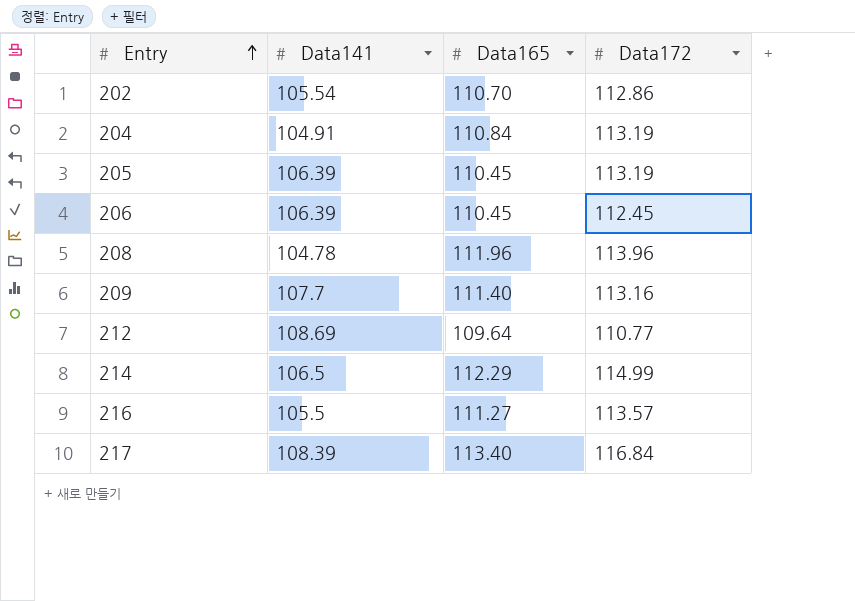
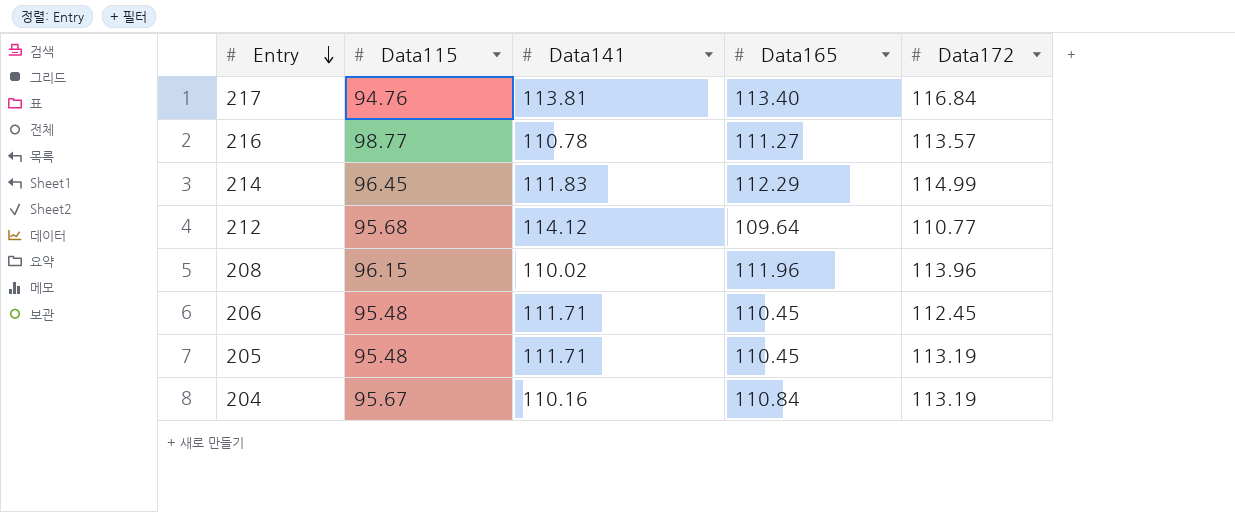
row order: Entry ascending -> Entry descending
column Data115 | position: none -> 2
row 202: 105.54 | 110.70 | 112.86 -> none
row 209: 107.7 | 111.40 | 113.16 -> none
217 | Data141: 108.39 -> 113.81
216 | Data141: 105.5 -> 110.78
214 | Data141: 106.5 -> 111.83
212 | Data141: 108.69 -> 114.12
208 | Data141: 104.78 -> 110.02
206 | Data141: 106.39 -> 111.71
205 | Data141: 106.39 -> 111.71
204 | Data141: 104.91 -> 110.16

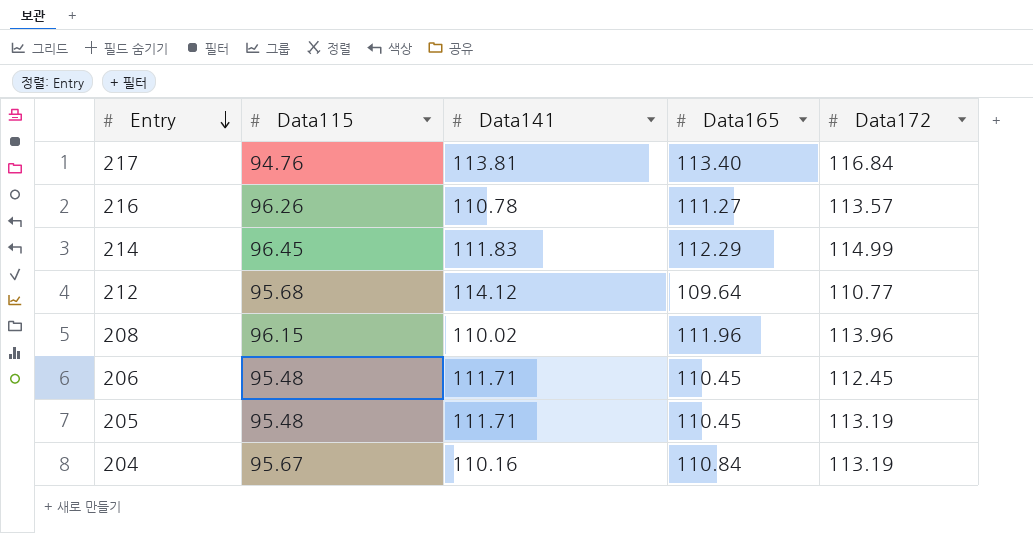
216 | Data115: 98.77 -> 96.26

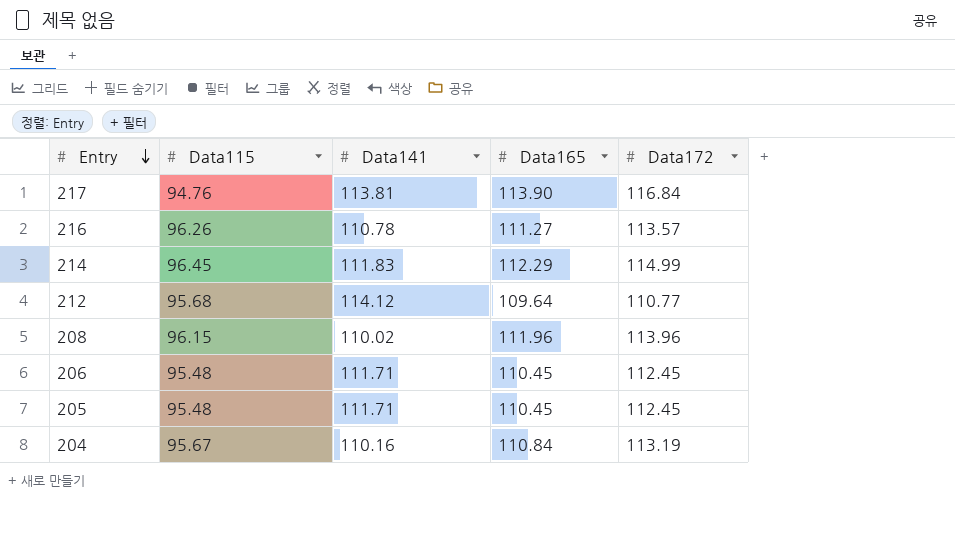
217 | Data165: 113.40 -> 113.90
205 | Data172: 113.19 -> 112.45

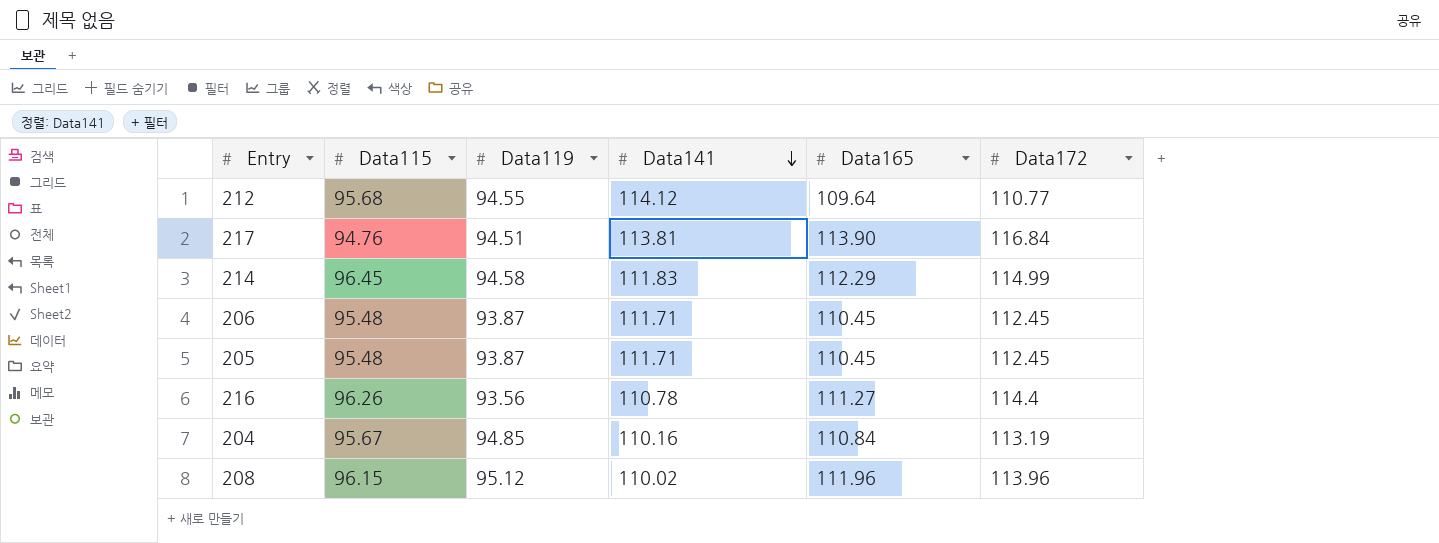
row order: Entry descending -> Data141 descending
column Data119 | position: none -> 3
216 | Data172: 113.57 -> 114.4

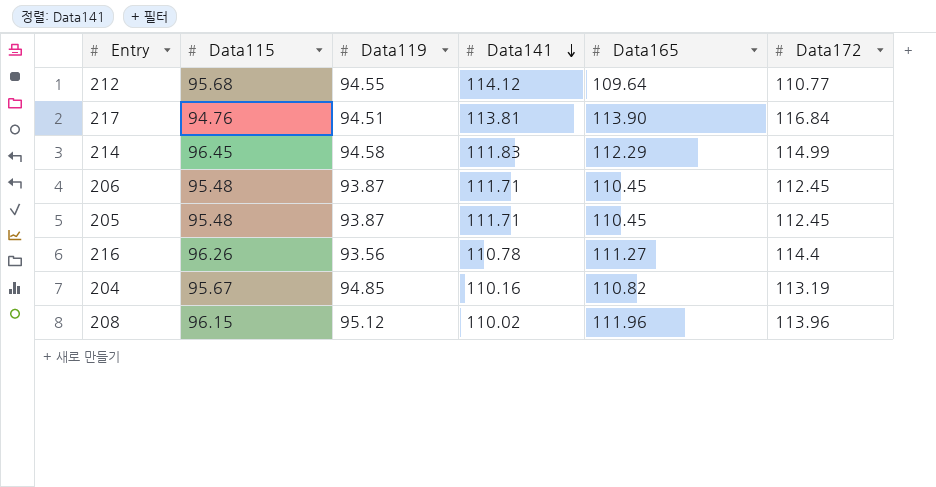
204 | Data165: 110.84 -> 110.82

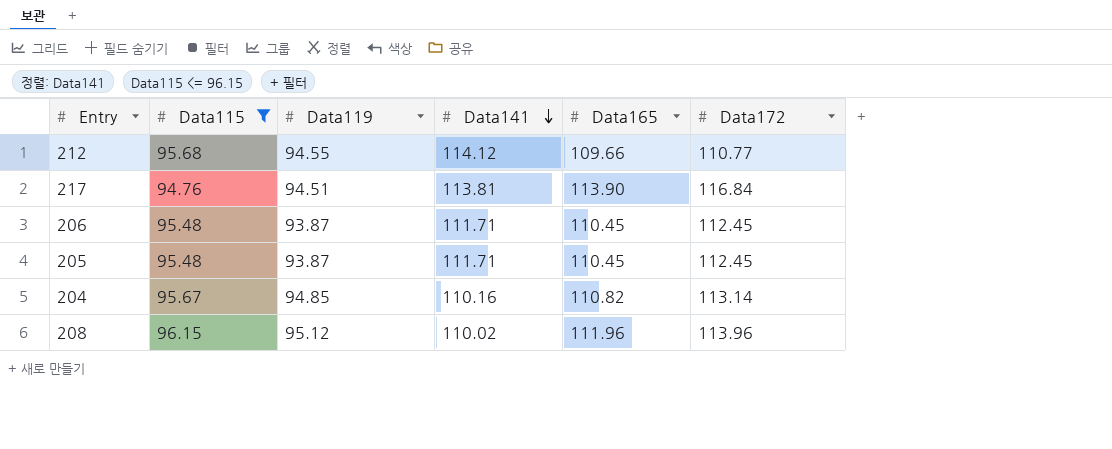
filter: none -> Data115 <= 96.15
212 | Data165: 109.64 -> 109.66
204 | Data172: 113.19 -> 113.14

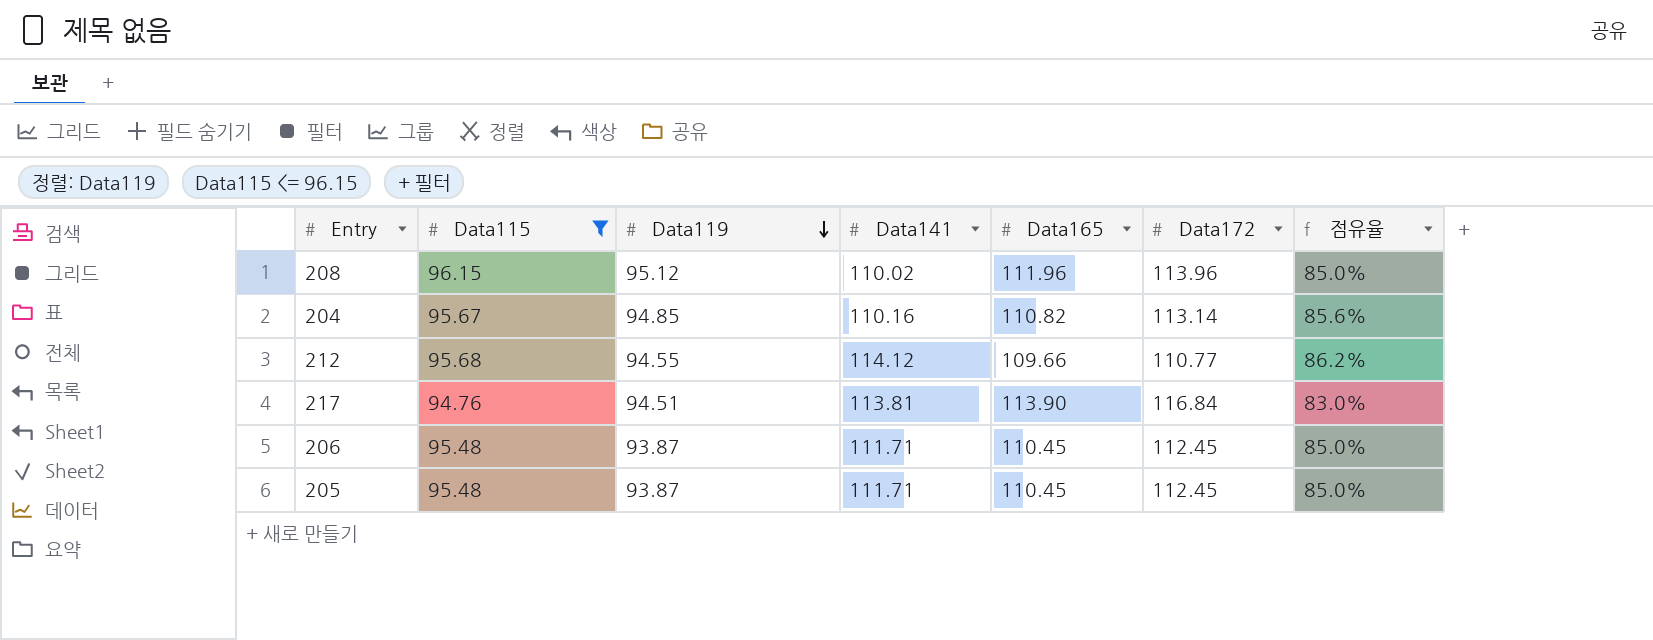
row order: Data141 descending -> Data119 descending
column 점유율 | formula: none -> [Data119] / [Data165]

